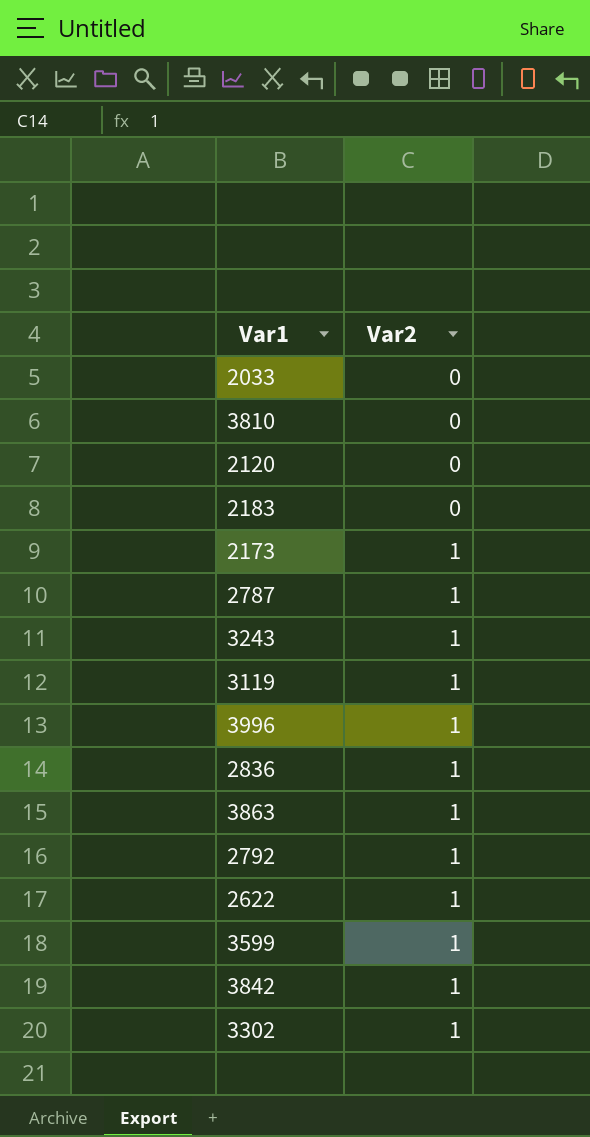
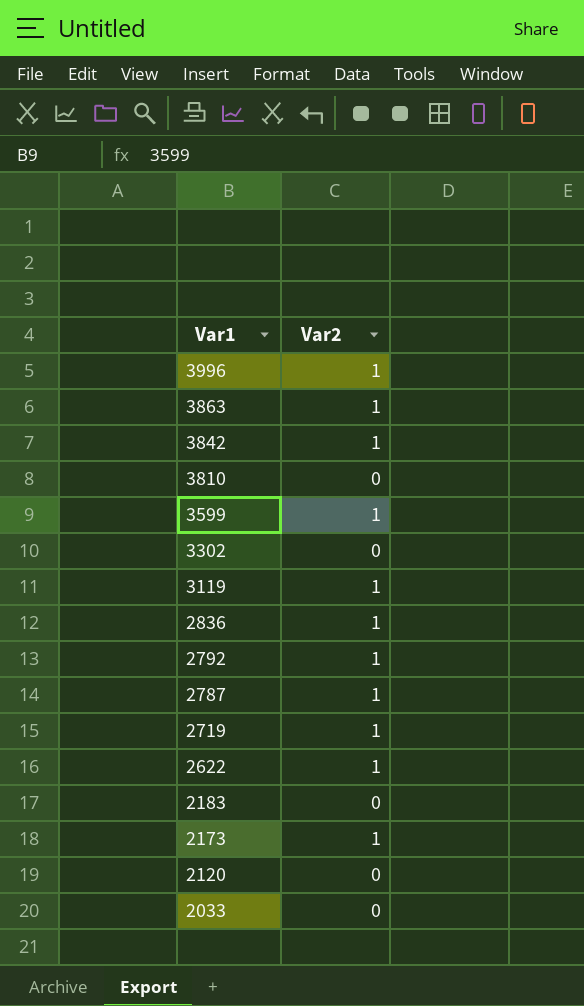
row order: Var2 ascending -> Var1 descending
row 3243: 1 -> none
3302 | Var2: 1 -> 0
row 2719: none -> 1

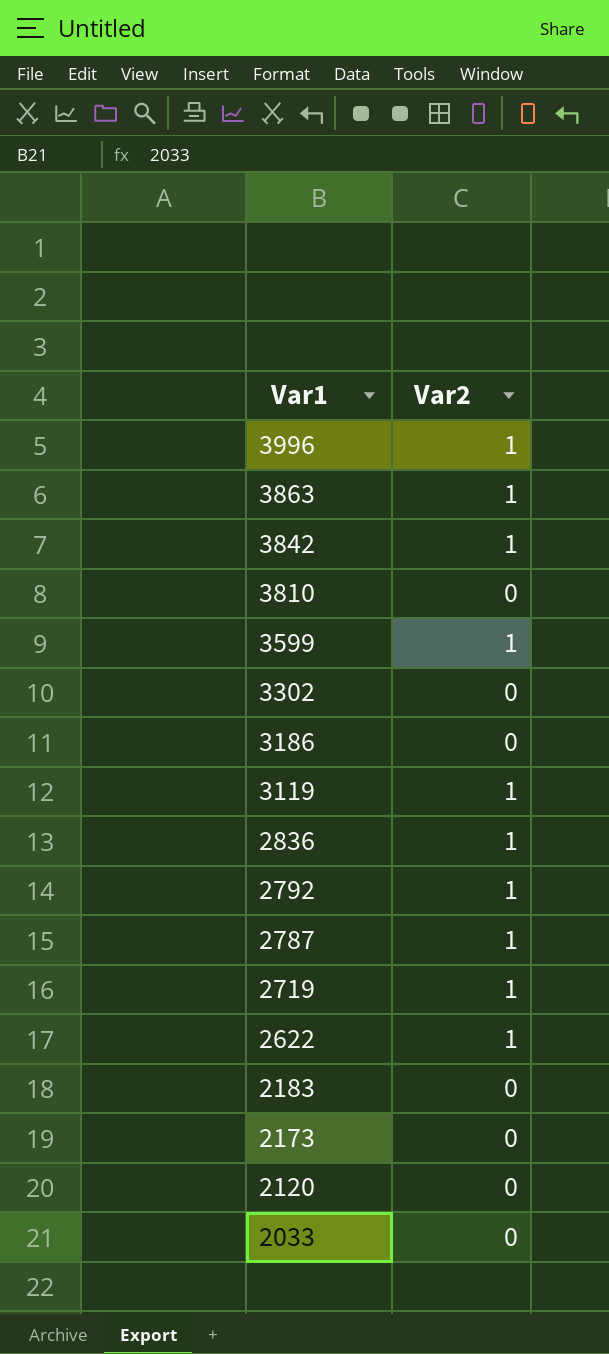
row 3186: none -> 0
2173 | Var2: 1 -> 0

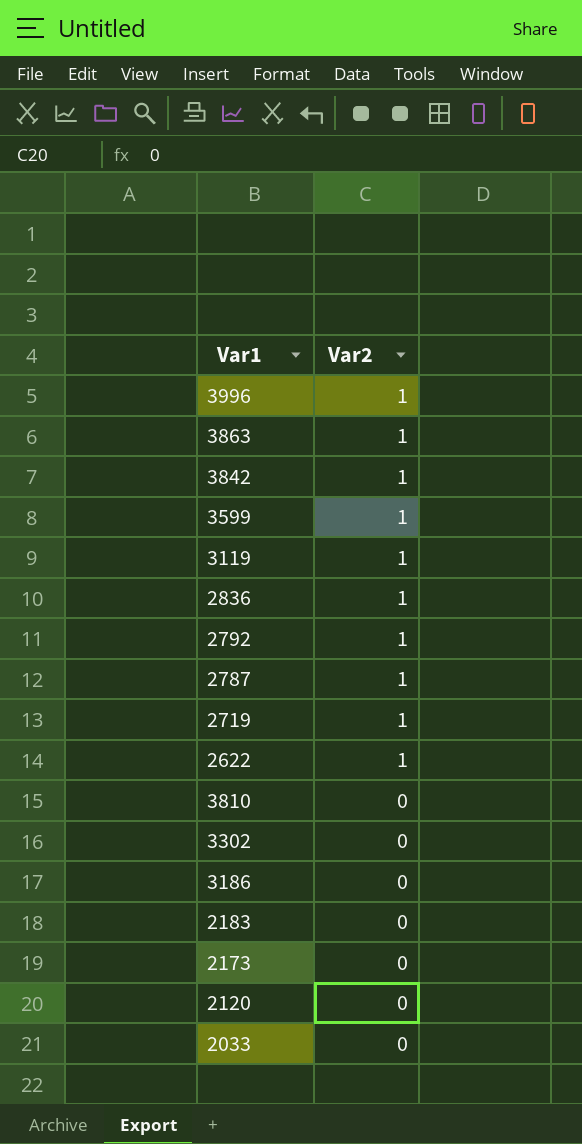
row order: Var1 descending -> Var2 descending

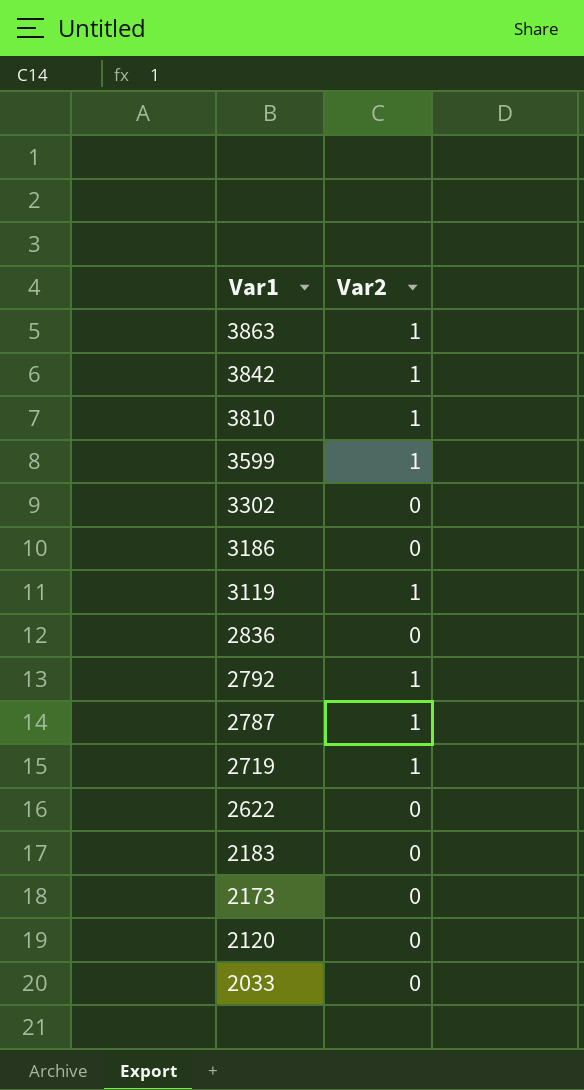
row order: Var2 descending -> Var1 descending
row 3996: 1 -> none
3810 | Var2: 0 -> 1
2836 | Var2: 1 -> 0
2622 | Var2: 1 -> 0

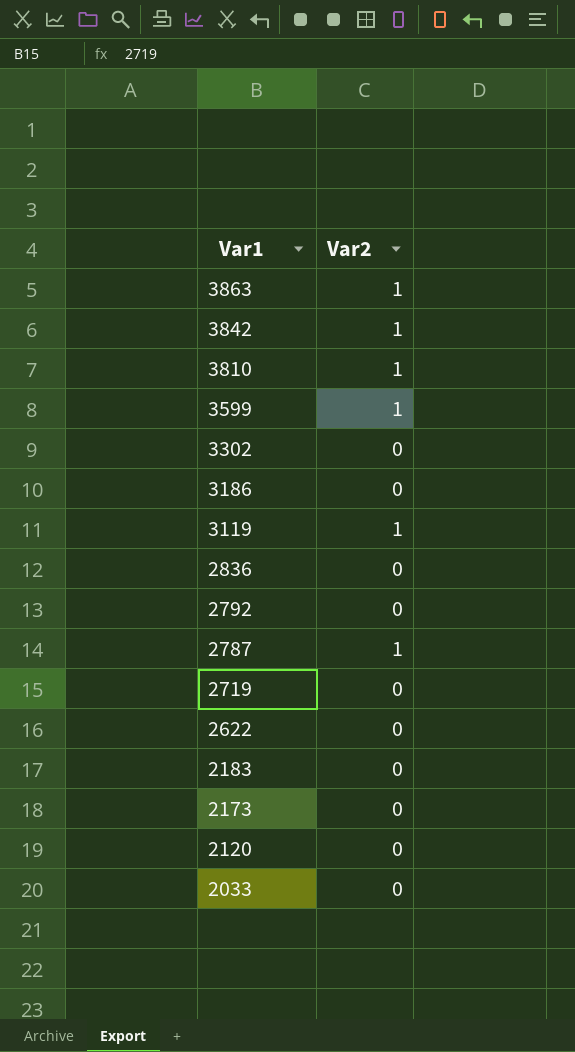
2792 | Var2: 1 -> 0
2719 | Var2: 1 -> 0

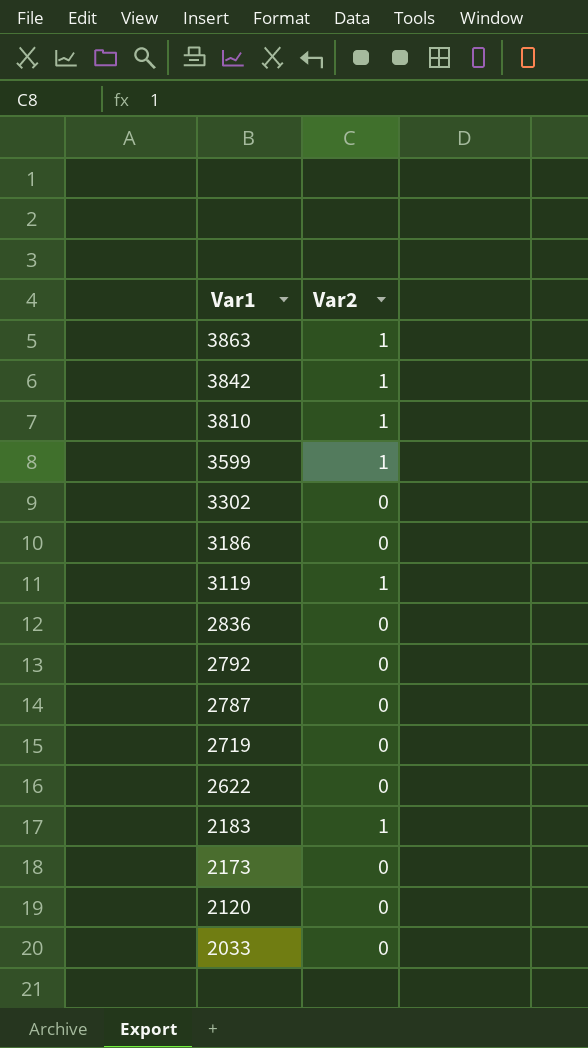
2787 | Var2: 1 -> 0
2183 | Var2: 0 -> 1

